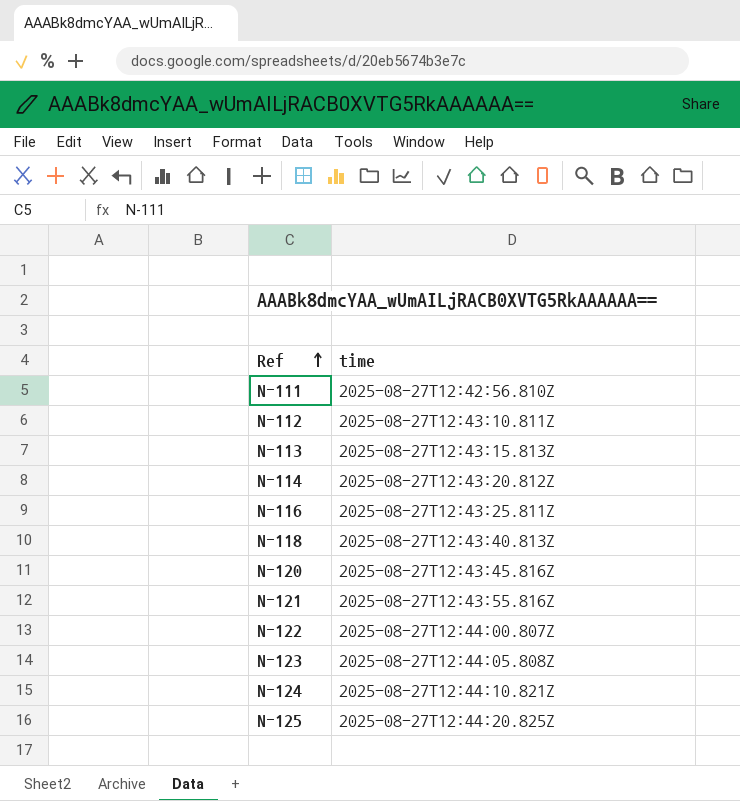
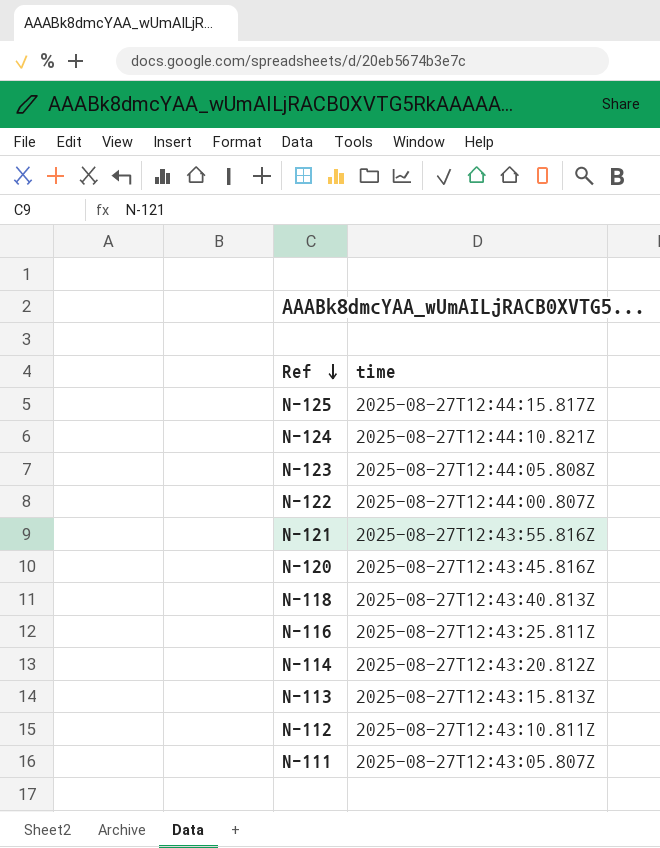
row order: Ref ascending -> Ref descending
N-125 | time: 2025-08-27T12:44:20.825Z -> 2025-08-27T12:44:15.817Z
N-111 | time: 2025-08-27T12:42:56.810Z -> 2025-08-27T12:43:05.807Z

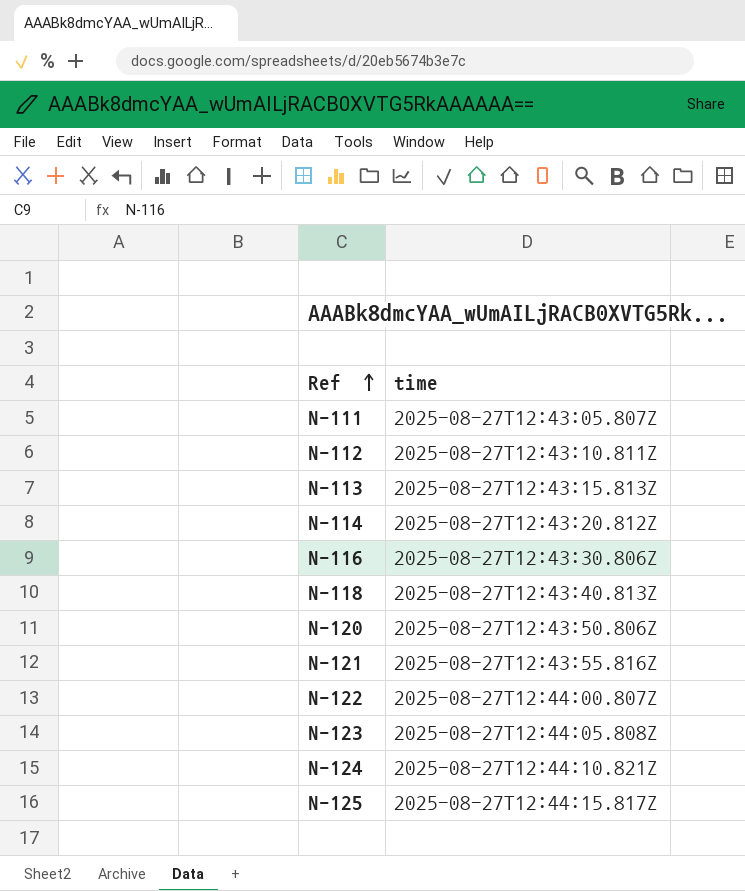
row order: Ref descending -> Ref ascending
N-116 | time: 2025-08-27T12:43:25.811Z -> 2025-08-27T12:43:30.806Z
N-120 | time: 2025-08-27T12:43:45.816Z -> 2025-08-27T12:43:50.806Z

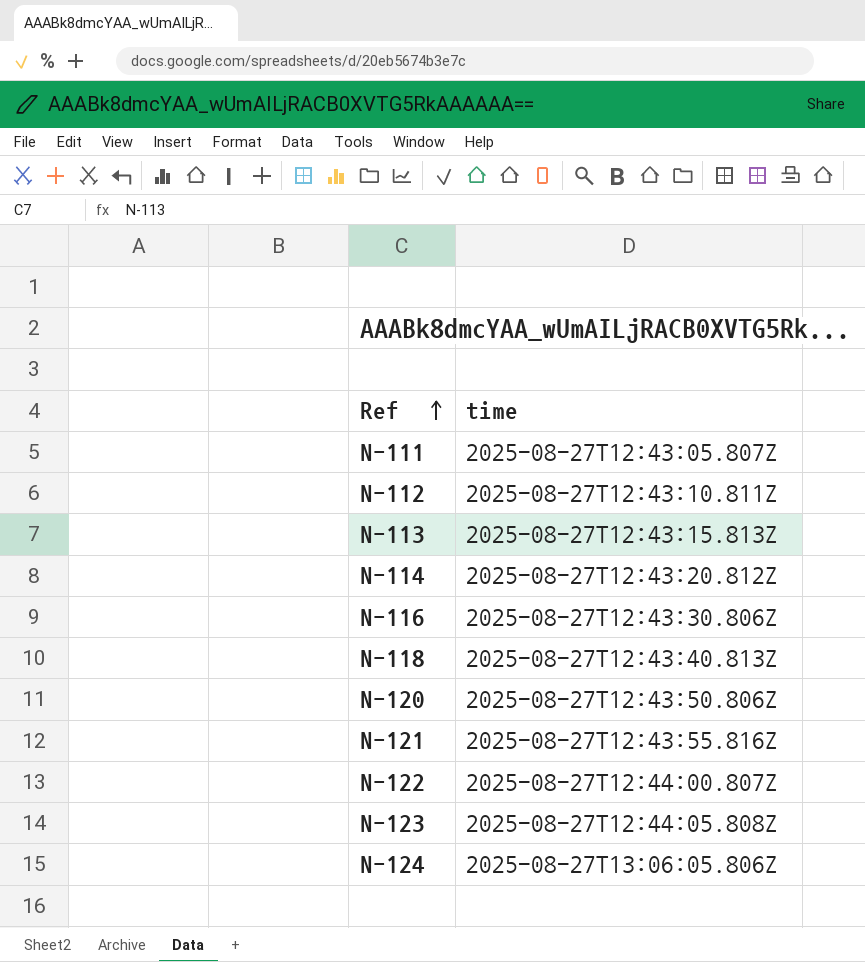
row N-125: 2025-08-27T12:44:15.817Z -> none
N-124 | time: 2025-08-27T12:44:10.821Z -> 2025-08-27T13:06:05.806Z

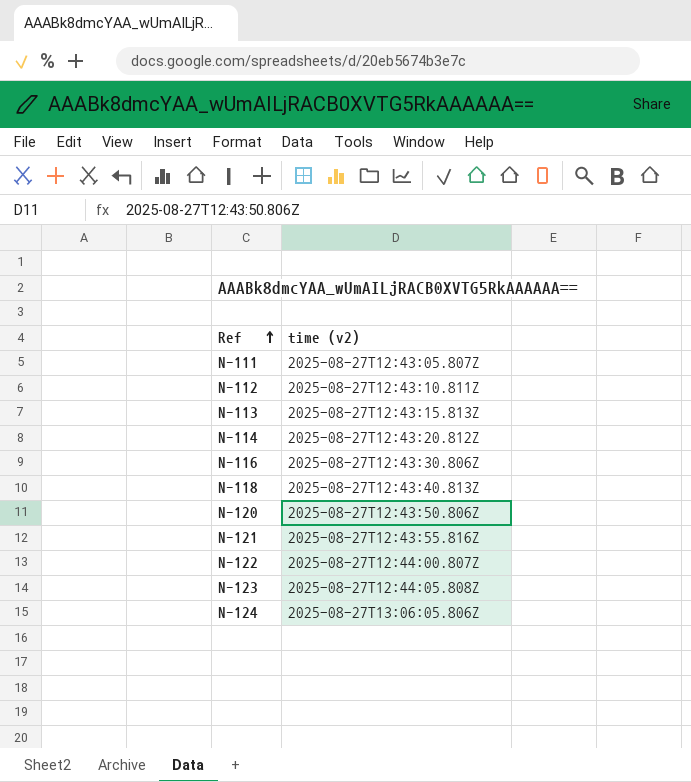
column name: time -> time (v2)

